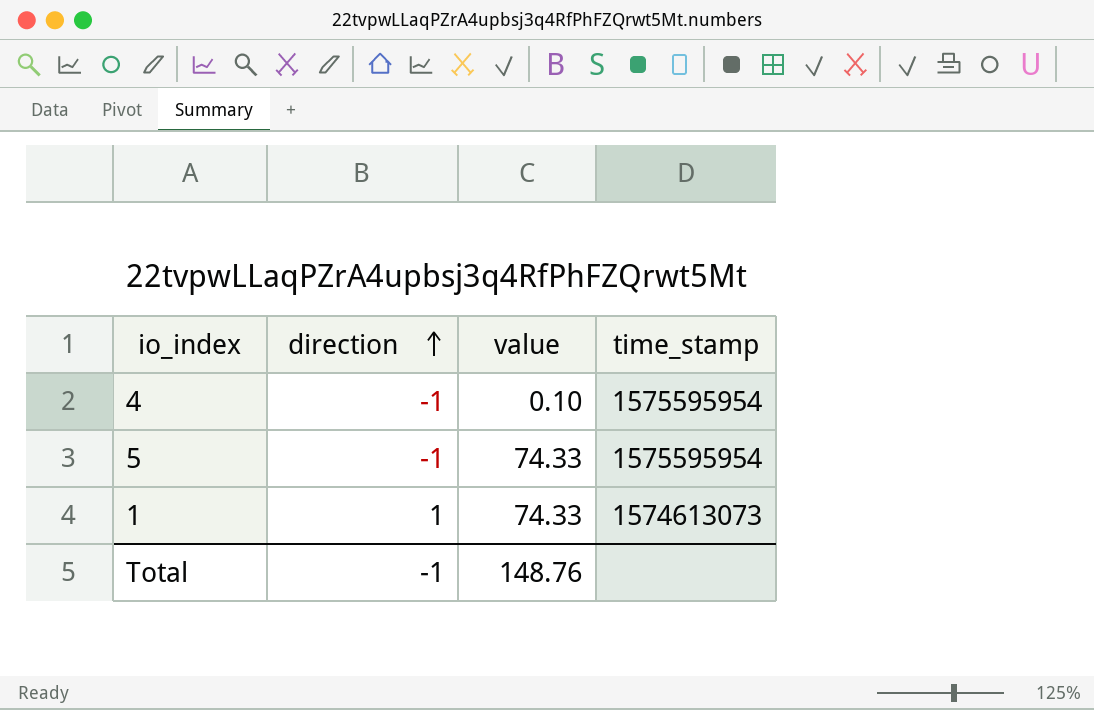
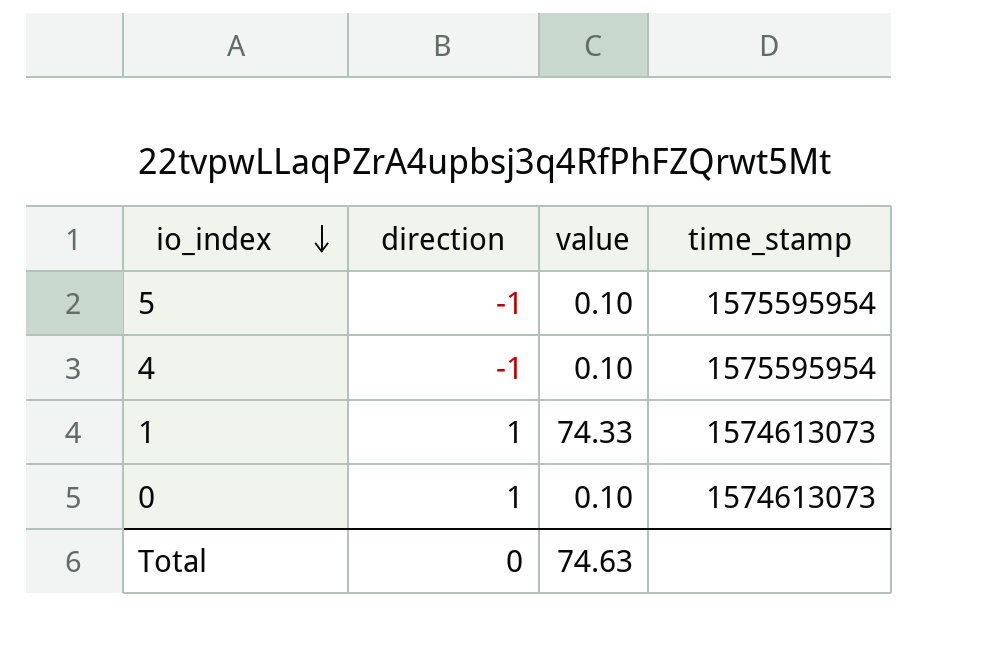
row order: direction ascending -> io_index descending
5 | value: 74.33 -> 0.10
row 0: none -> 1 | 0.10 | 1574613073
Total | direction: -1 -> 0
Total | value: 148.76 -> 74.63

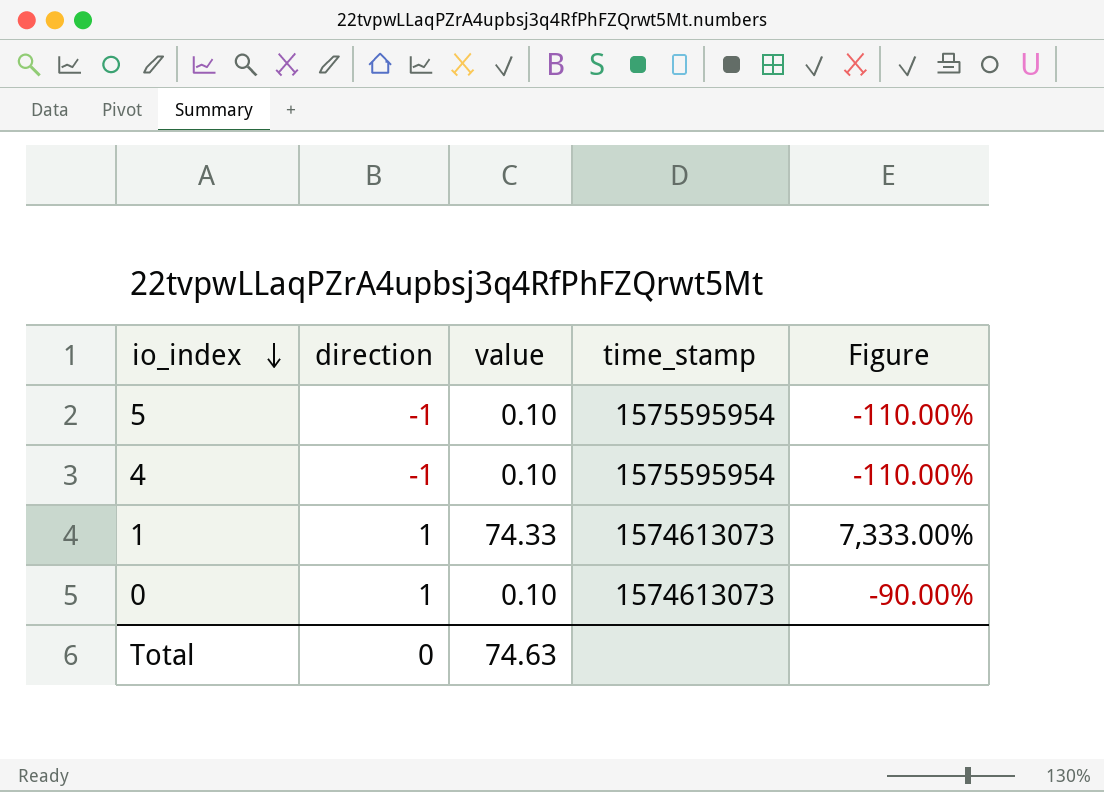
column Figure | formula: none -> ([value] - [direction]) / [direction]

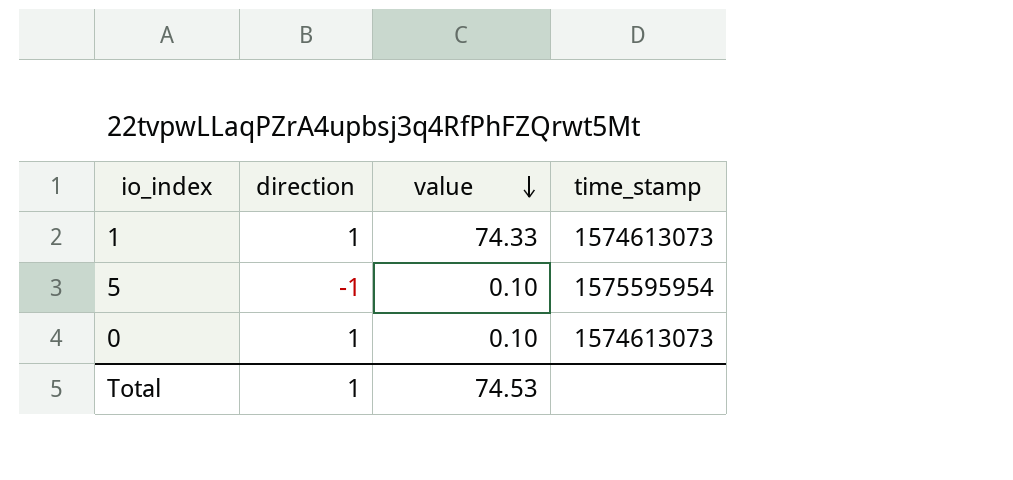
row order: io_index descending -> value descending
column Figure | formula: ([value] - [direction]) / [direction] -> none
row 4: -1 | 0.10 | 1575595954 | -110.00% -> none
Total | direction: 0 -> 1
Total | value: 74.63 -> 74.53

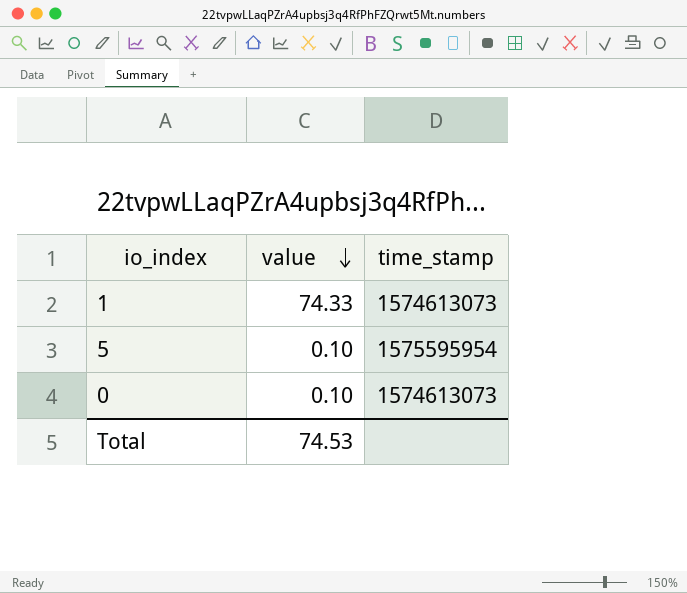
column direction | position: 2 -> none

